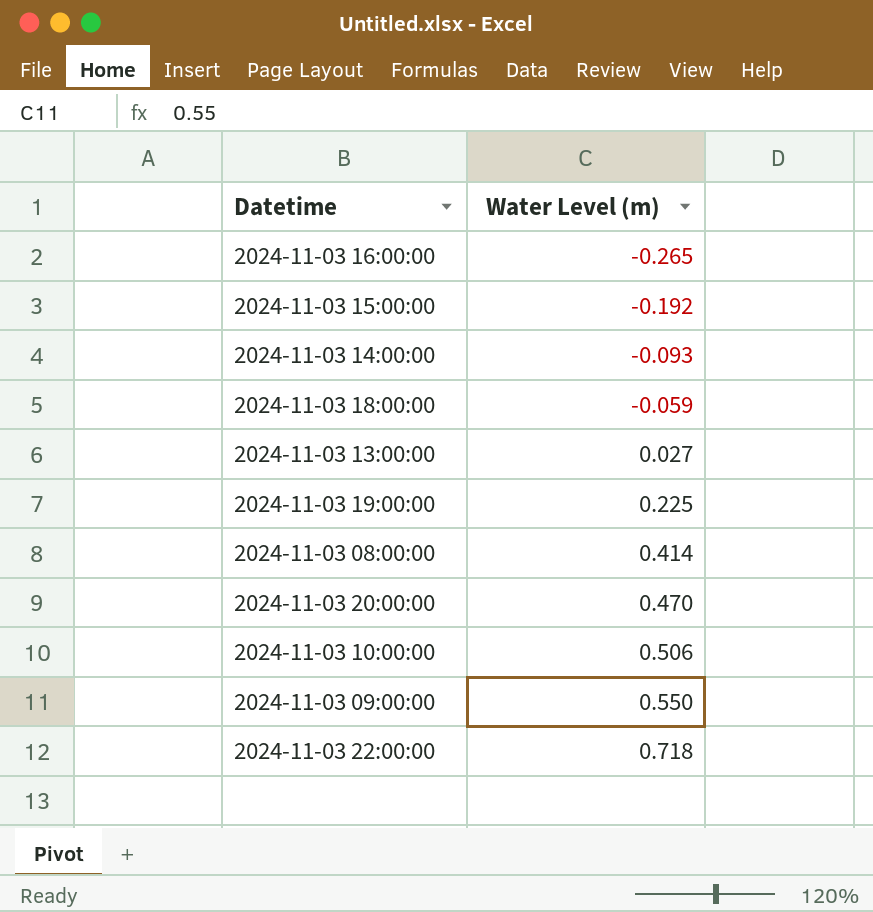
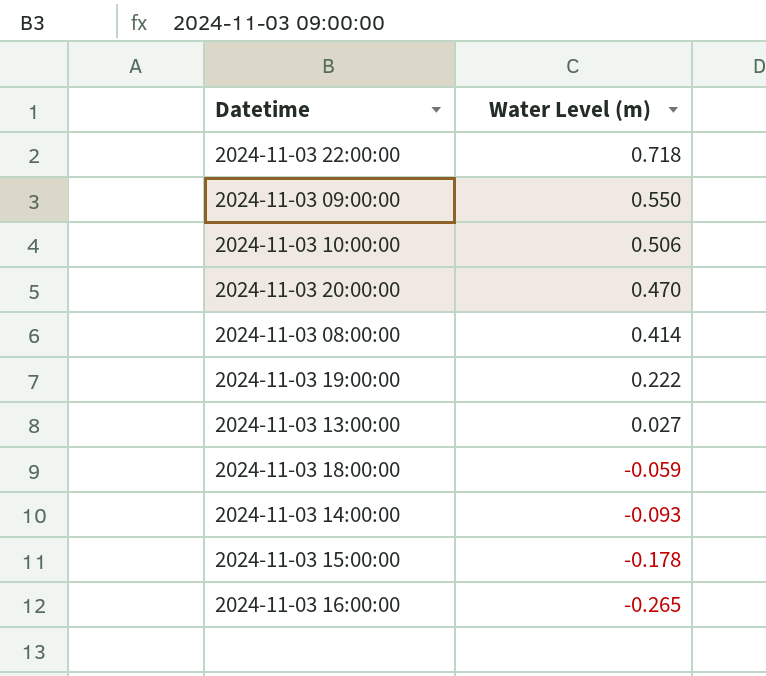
row order: Water Level (m) ascending -> Water Level (m) descending
2024-11-03 19:00:00 | Water Level (m): 0.225 -> 0.222
2024-11-03 15:00:00 | Water Level (m): -0.192 -> -0.178

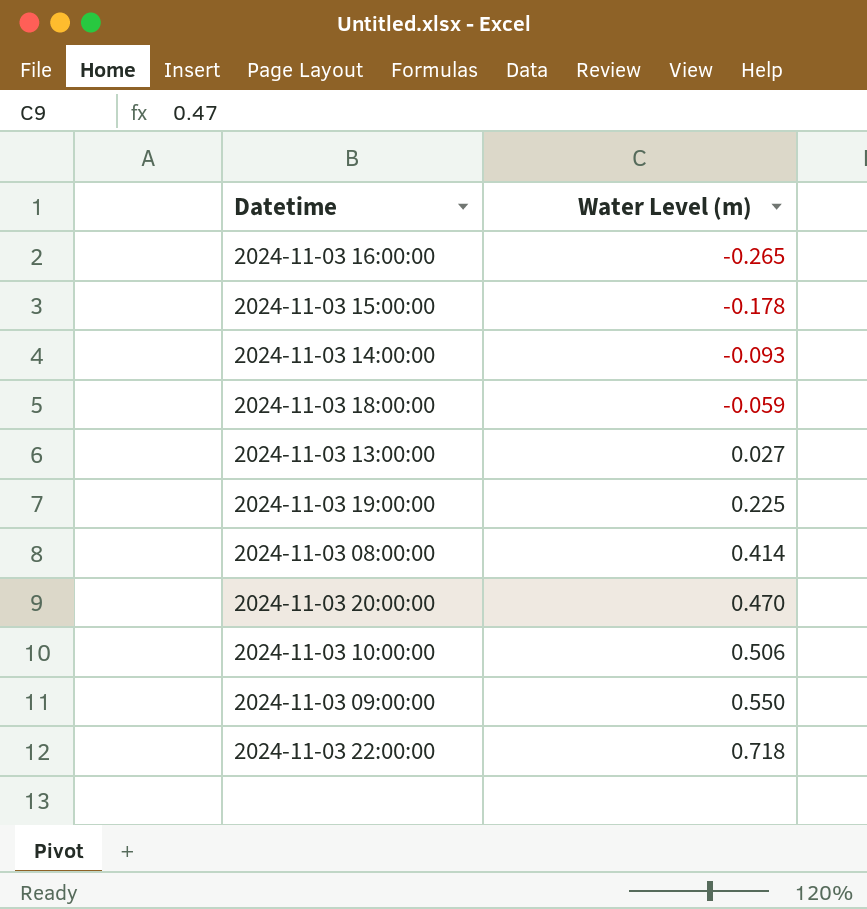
row order: Water Level (m) descending -> Water Level (m) ascending
2024-11-03 19:00:00 | Water Level (m): 0.222 -> 0.225

